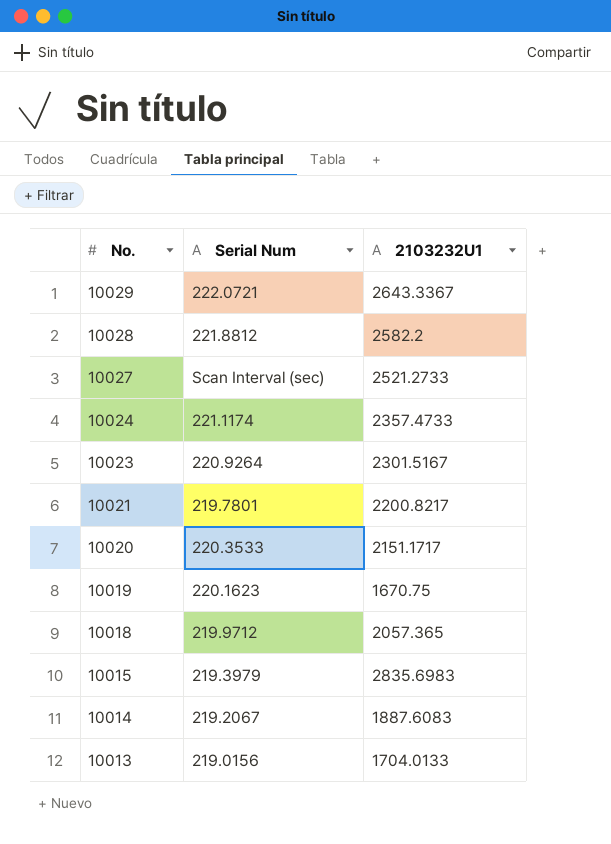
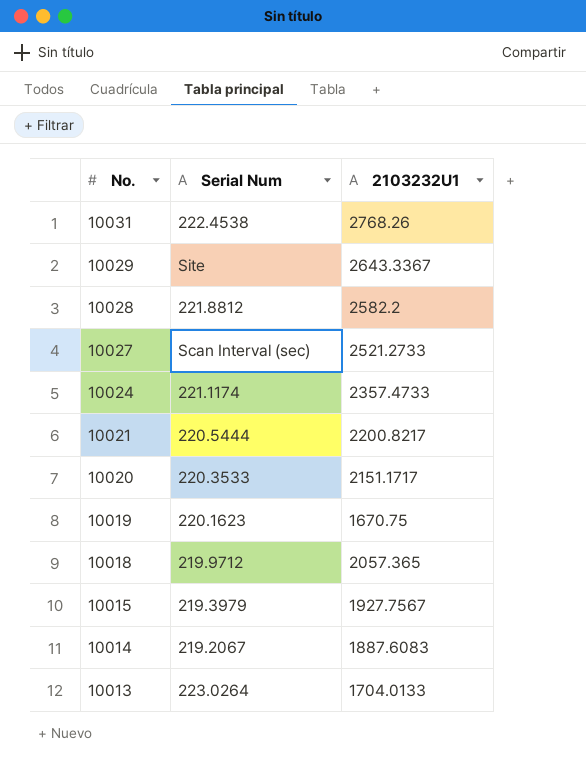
row 10023: 220.9264 | 2301.5167 -> none
row 10031: none -> 222.4538 | 2768.26
10029 | Serial Num: 222.0721 -> Site
10021 | Serial Num: 219.7801 -> 220.5444
10015 | 2103232U1: 2835.6983 -> 1927.7567
10013 | Serial Num: 219.0156 -> 223.0264

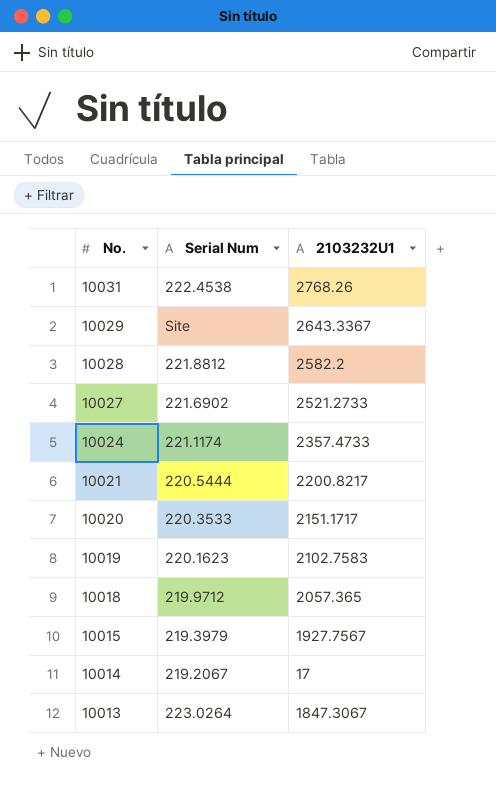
10027 | Serial Num: Scan Interval (sec) -> 221.6902
10019 | 2103232U1: 1670.75 -> 2102.7583
10014 | 2103232U1: 1887.6083 -> 17
10013 | 2103232U1: 1704.0133 -> 1847.3067

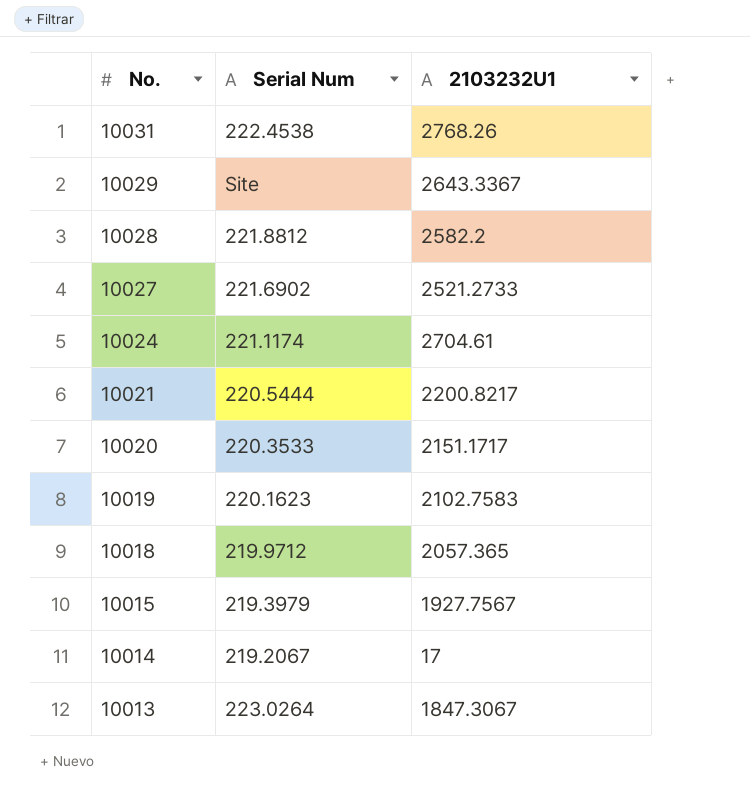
10024 | 2103232U1: 2357.4733 -> 2704.61

